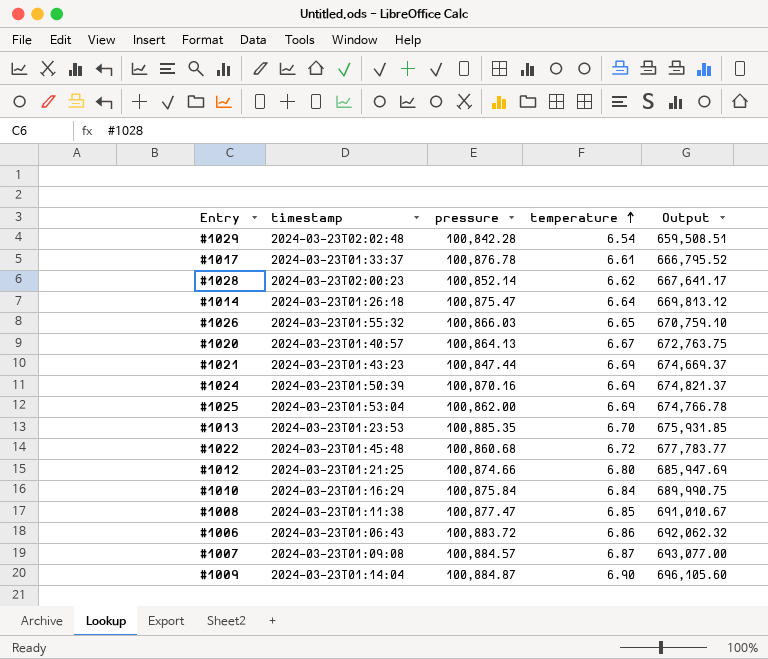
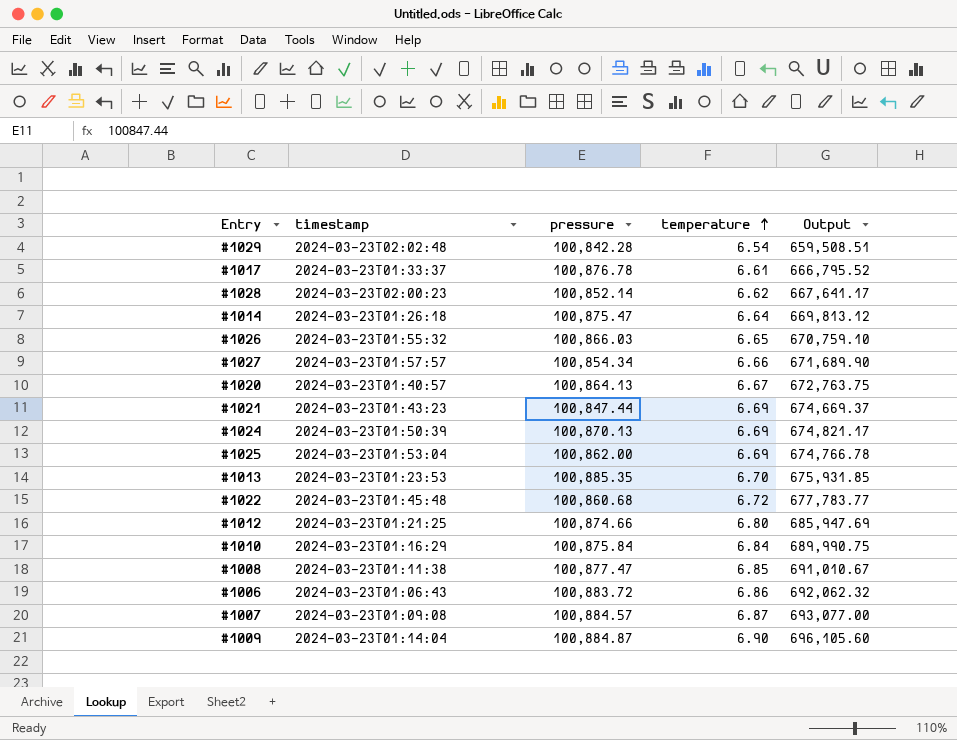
row #1027: none -> 2024-03-23T01:57:57 | 100,854.34 | 6.66 | 671,689.90
#1024 | pressure: 100,870.16 -> 100,870.13
#1024 | Output: 674,821.37 -> 674,821.17

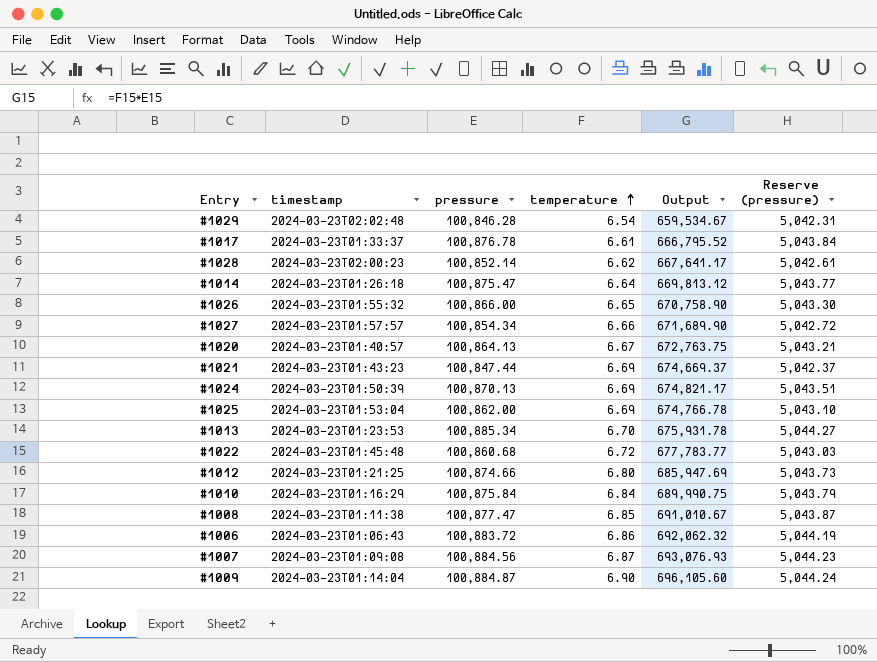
column Reserve (pressure) | formula: none -> [pressure] * 0.05
#1029 | pressure: 100,842.28 -> 100,846.28
#1029 | Output: 659,508.51 -> 659,534.67
#1026 | pressure: 100,866.03 -> 100,866.00
#1026 | Output: 670,759.10 -> 670,758.90
#1013 | pressure: 100,885.35 -> 100,885.34
#1013 | Output: 675,931.85 -> 675,931.78
#1007 | pressure: 100,884.57 -> 100,884.56
#1007 | Output: 693,077.00 -> 693,076.93

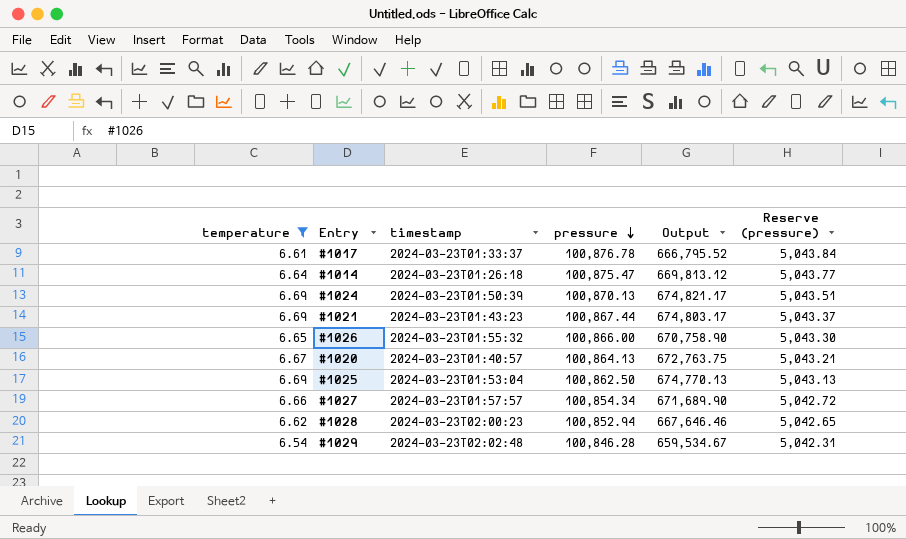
filter: none -> temperature <= 6.69
row order: temperature ascending -> pressure descending
column temperature | position: 4 -> 1
#1021 | pressure: 100,847.44 -> 100,867.44
#1021 | Output: 674,669.37 -> 674,803.17
#1021 | Reserve (pressure): 5,042.37 -> 5,043.37
#1025 | pressure: 100,862.00 -> 100,862.50
#1025 | Output: 674,766.78 -> 674,770.13
#1025 | Reserve (pressure): 5,043.10 -> 5,043.13
#1028 | pressure: 100,852.14 -> 100,852.94
#1028 | Output: 667,641.17 -> 667,646.46
#1028 | Reserve (pressure): 5,042.61 -> 5,042.65

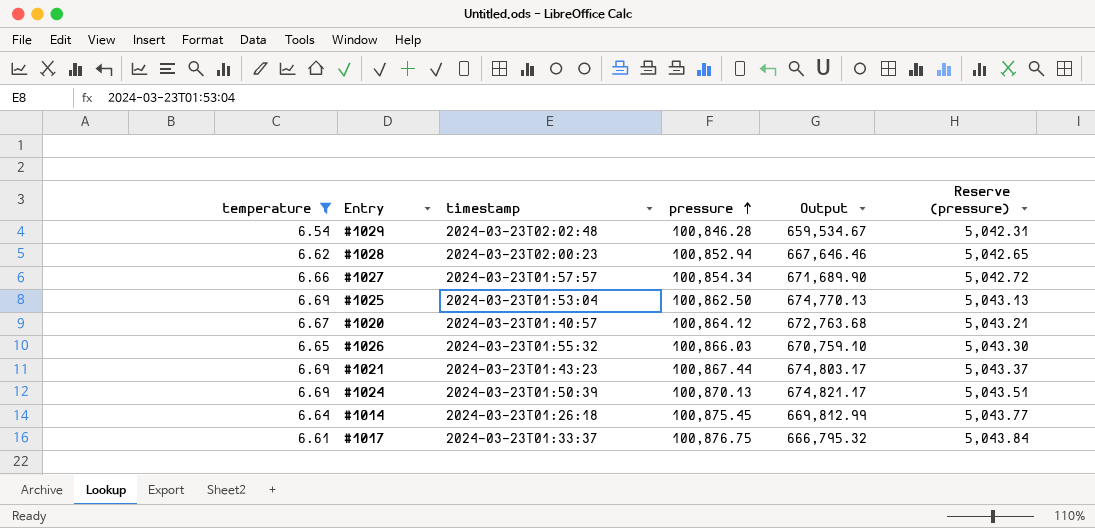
row order: pressure descending -> pressure ascending
#1020 | pressure: 100,864.13 -> 100,864.12
#1020 | Output: 672,763.75 -> 672,763.68
#1026 | pressure: 100,866.00 -> 100,866.03
#1026 | Output: 670,758.90 -> 670,759.10
#1014 | pressure: 100,875.47 -> 100,875.45
#1014 | Output: 669,813.12 -> 669,812.99
#1017 | pressure: 100,876.78 -> 100,876.75
#1017 | Output: 666,795.52 -> 666,795.32

